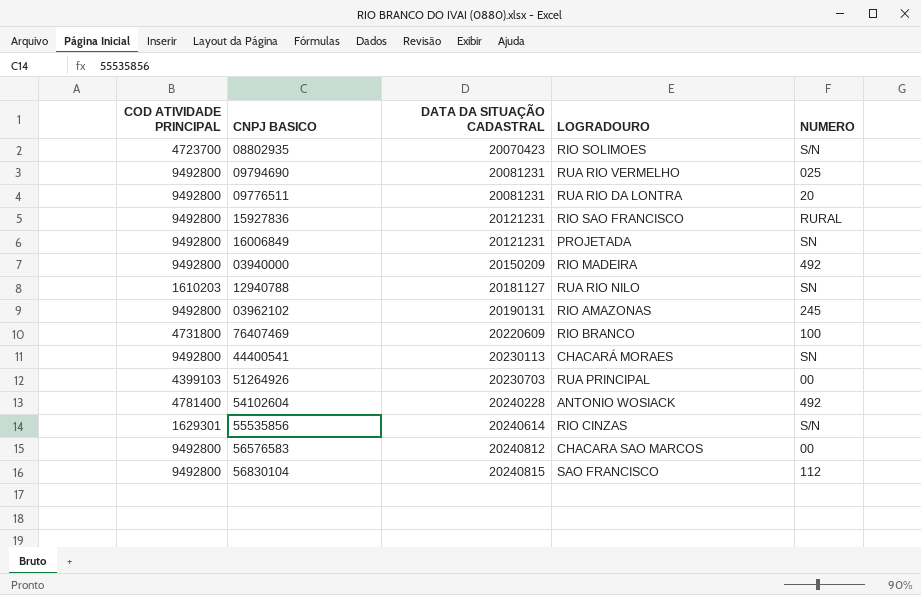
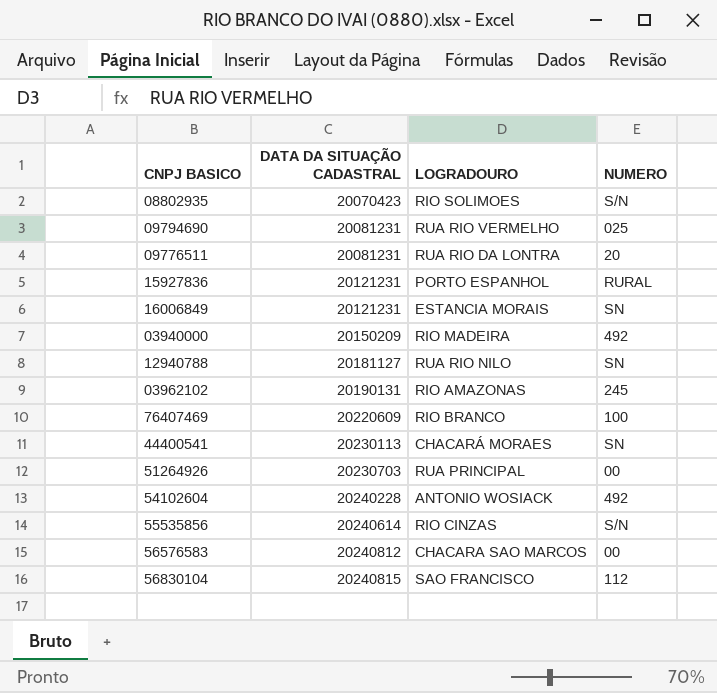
column COD ATIVIDADE PRINCIPAL | position: 1 -> none
15927836 | LOGRADOURO: RIO SAO FRANCISCO -> PORTO ESPANHOL
16006849 | LOGRADOURO: PROJETADA -> ESTANCIA MORAIS

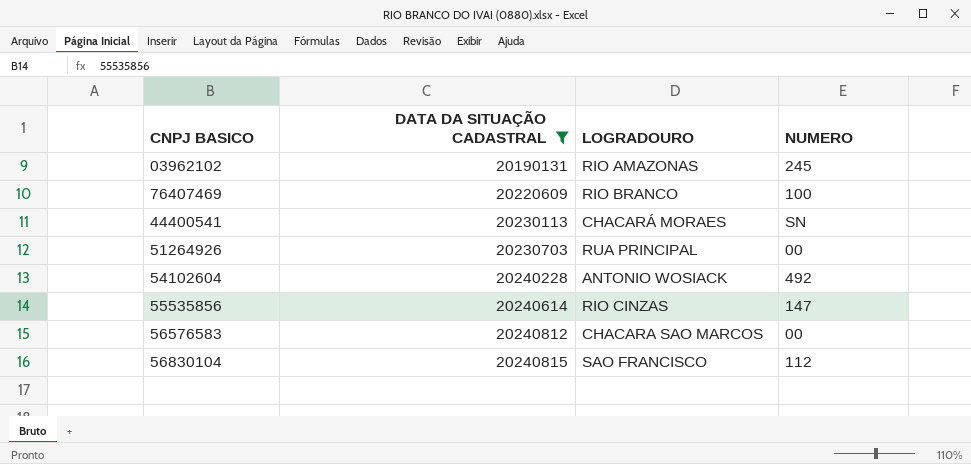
filter: none -> DATA DA SITUAÇÃO CADASTRAL >= 20190131
55535856 | NUMERO: S/N -> 147

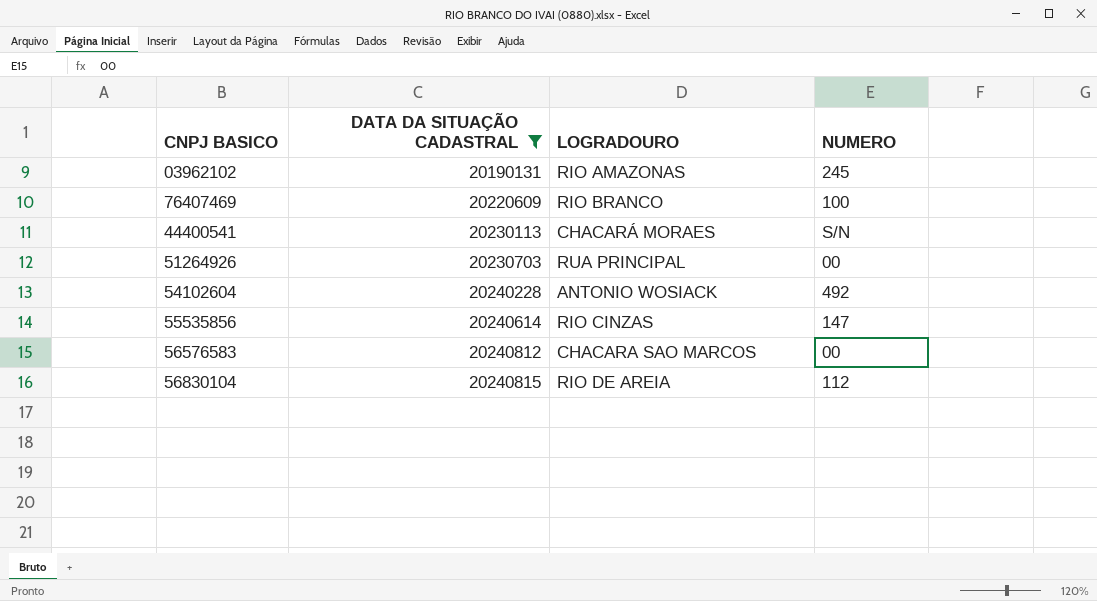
44400541 | NUMERO: SN -> S/N
56830104 | LOGRADOURO: SAO FRANCISCO -> RIO DE AREIA

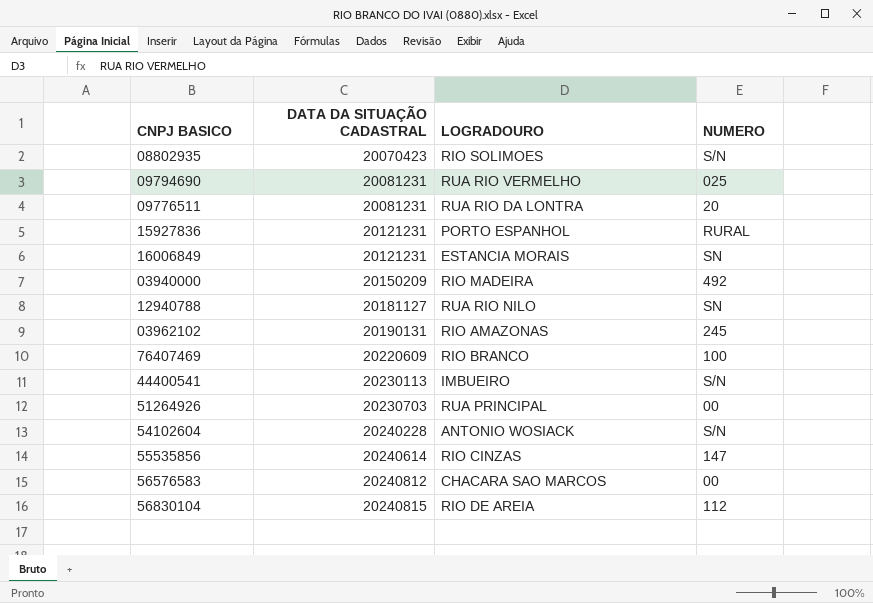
filter: DATA DA SITUAÇÃO CADASTRAL >= 20190131 -> none
44400541 | LOGRADOURO: CHACARÁ MORAES -> IMBUEIRO
54102604 | NUMERO: 492 -> S/N

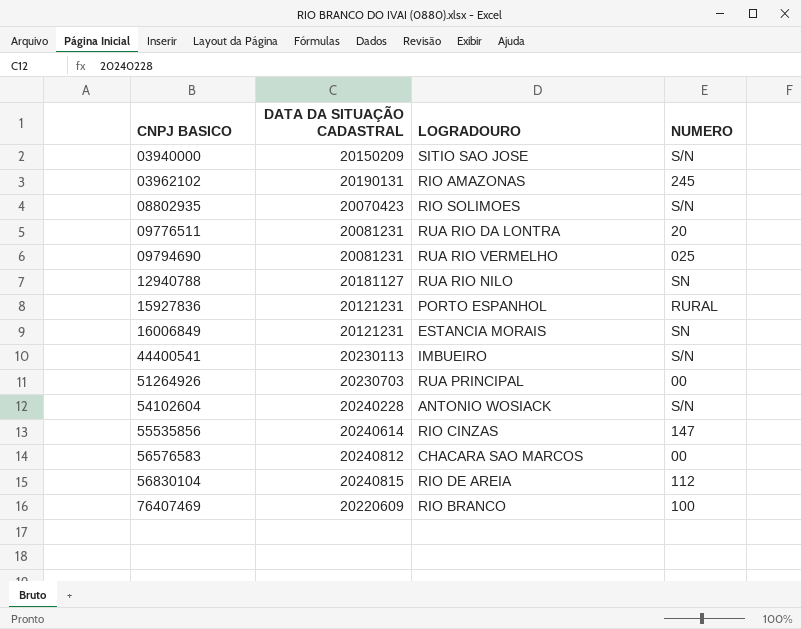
row order: DATA DA SITUAÇÃO CADASTRAL ascending -> CNPJ BASICO ascending
03940000 | LOGRADOURO: RIO MADEIRA -> SITIO SAO JOSE
03940000 | NUMERO: 492 -> S/N

